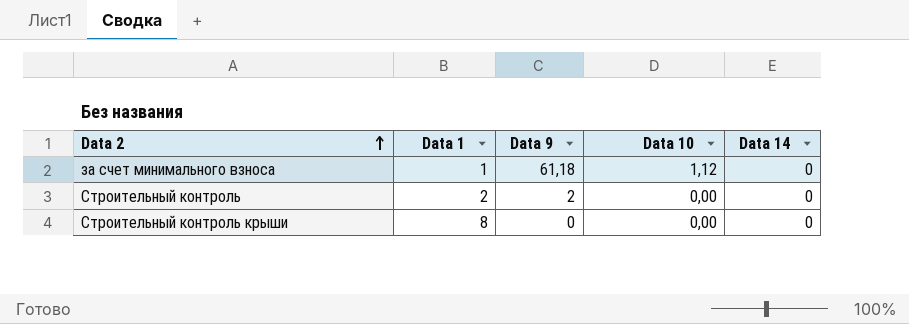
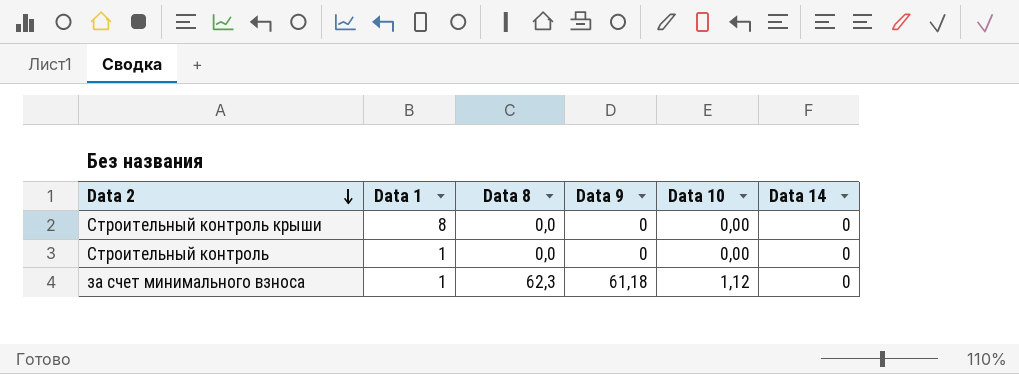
row order: Data 2 ascending -> Data 2 descending
column Data 8 | position: none -> 3
Строительный контроль | Data 1: 2 -> 1
Строительный контроль | Data 9: 2 -> 0

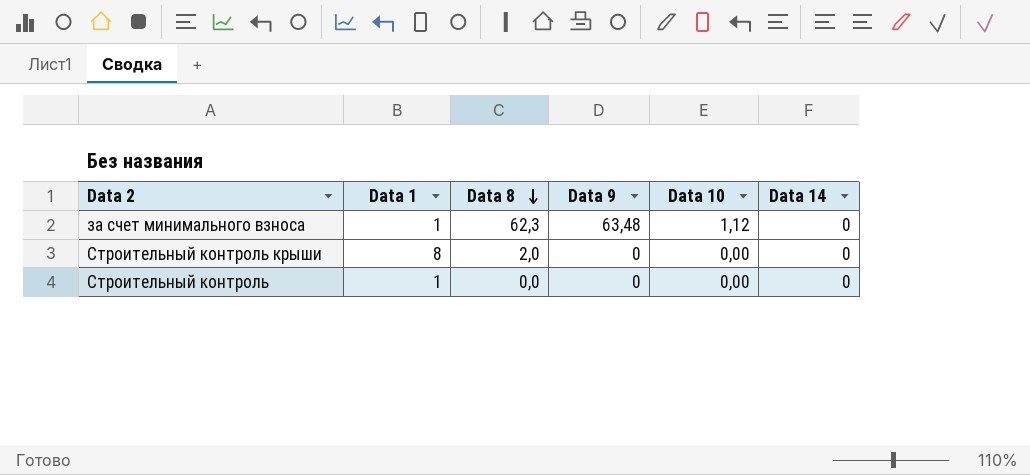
row order: Data 2 descending -> Data 8 descending
за счет минимального взноса | Data 9: 61,18 -> 63,48
Строительный контроль крыши | Data 8: 0,0 -> 2,0

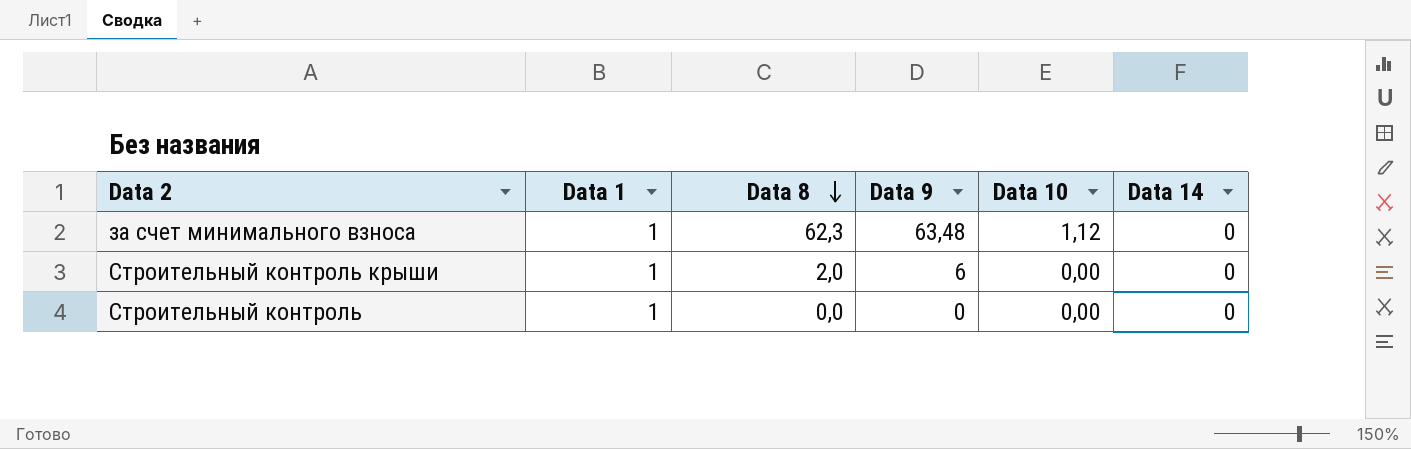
Строительный контроль крыши | Data 1: 8 -> 1
Строительный контроль крыши | Data 9: 0 -> 6

